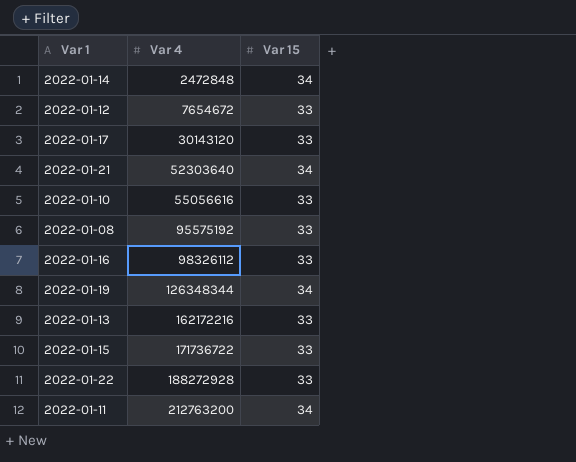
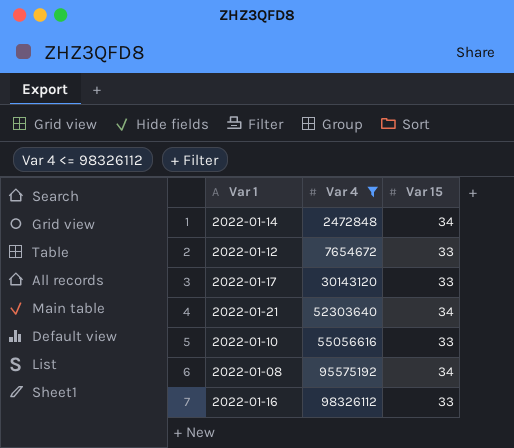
filter: none -> Var 4 <= 98326112
2022-01-08 | Var 15: 33 -> 34

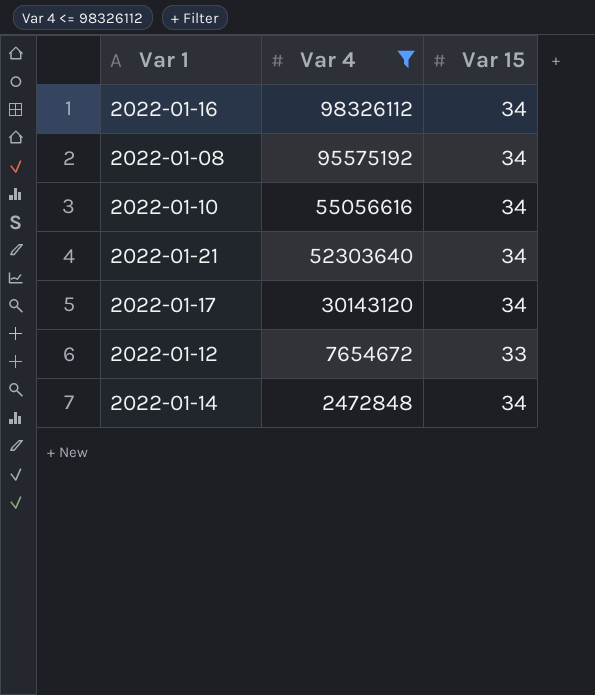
row order: Var 4 ascending -> Var 4 descending
2022-01-16 | Var 15: 33 -> 34
2022-01-10 | Var 15: 33 -> 34
2022-01-17 | Var 15: 33 -> 34

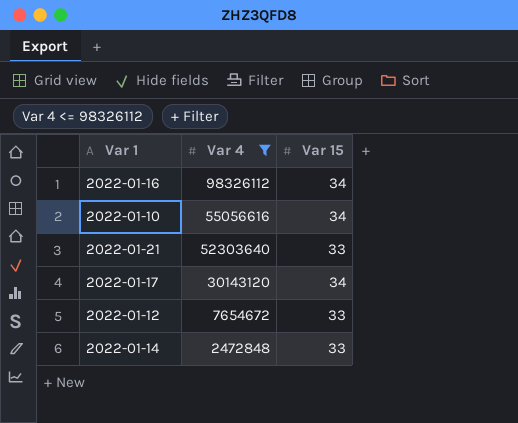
row 2022-01-08: 95575192 | 34 -> none
2022-01-21 | Var 15: 34 -> 33
2022-01-14 | Var 15: 34 -> 33

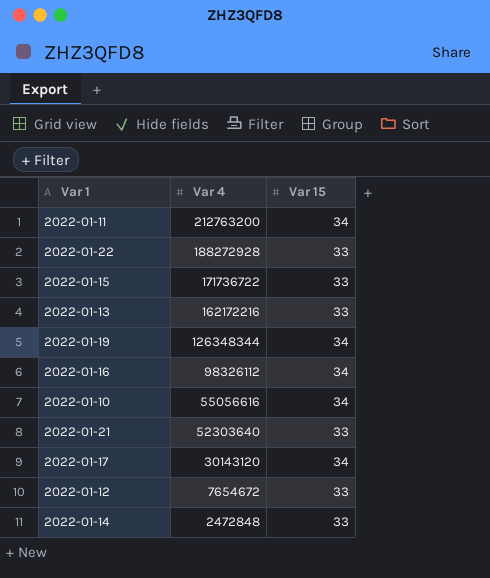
filter: Var 4 <= 98326112 -> none

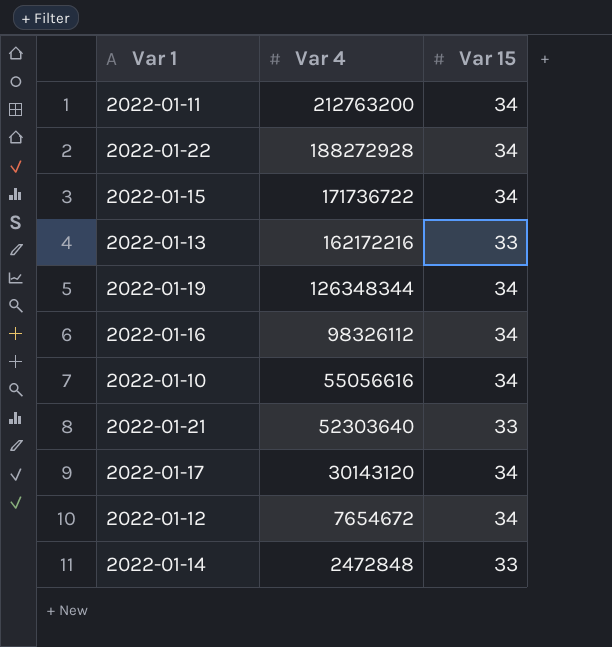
2022-01-22 | Var 15: 33 -> 34
2022-01-15 | Var 15: 33 -> 34
2022-01-12 | Var 15: 33 -> 34

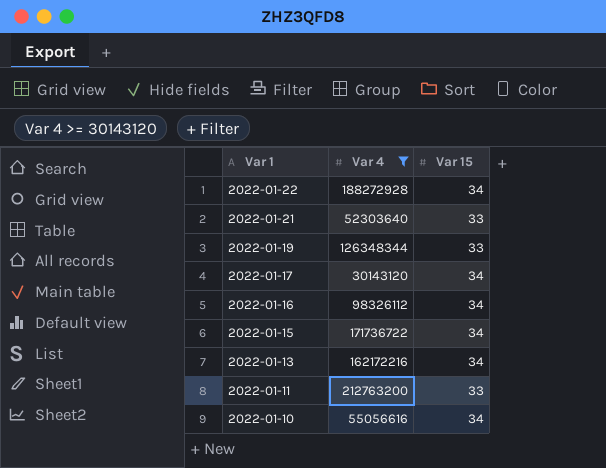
filter: none -> Var 4 >= 30143120
row order: Var 4 descending -> Var 1 descending
2022-01-19 | Var 15: 34 -> 33
2022-01-13 | Var 15: 33 -> 34
2022-01-11 | Var 15: 34 -> 33

